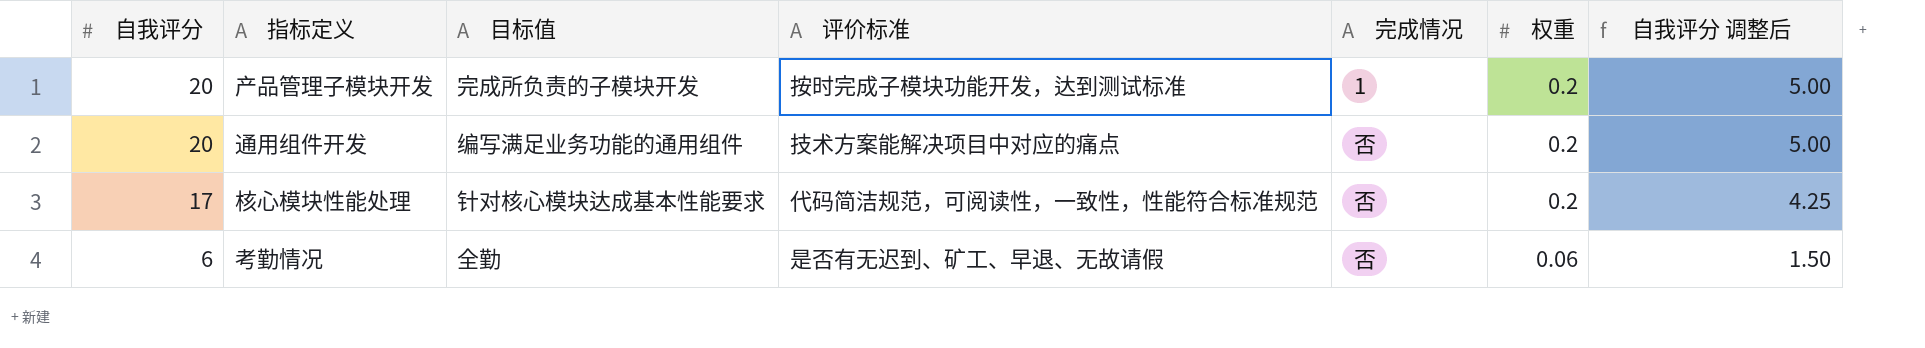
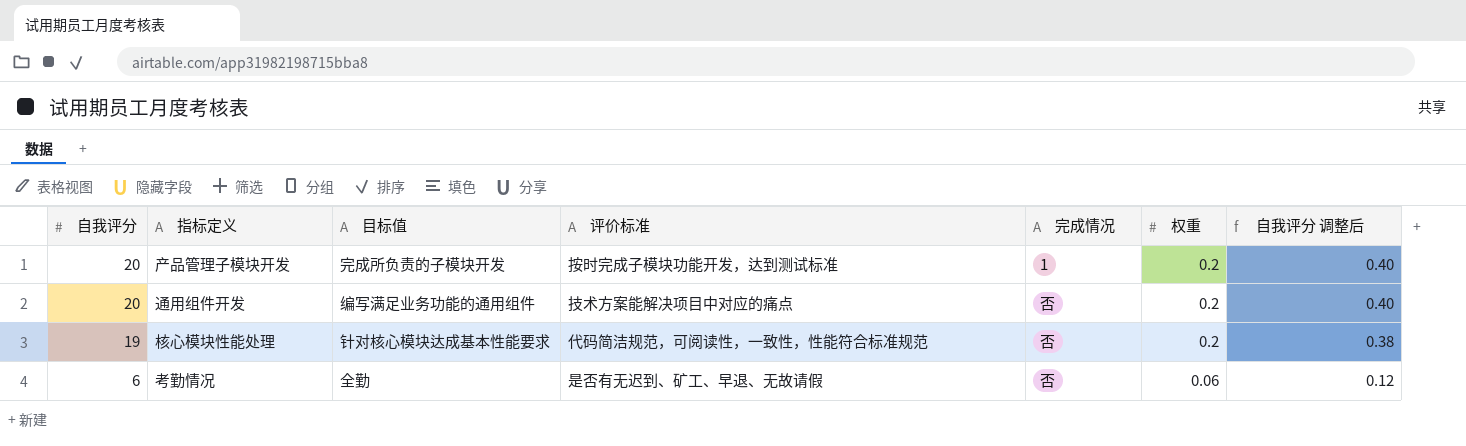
column 自我评分 调整后 | formula: [自我评分] * 0.25 -> [自我评分] * 0.02
核心模块性能处理 | 自我评分: 17 -> 19

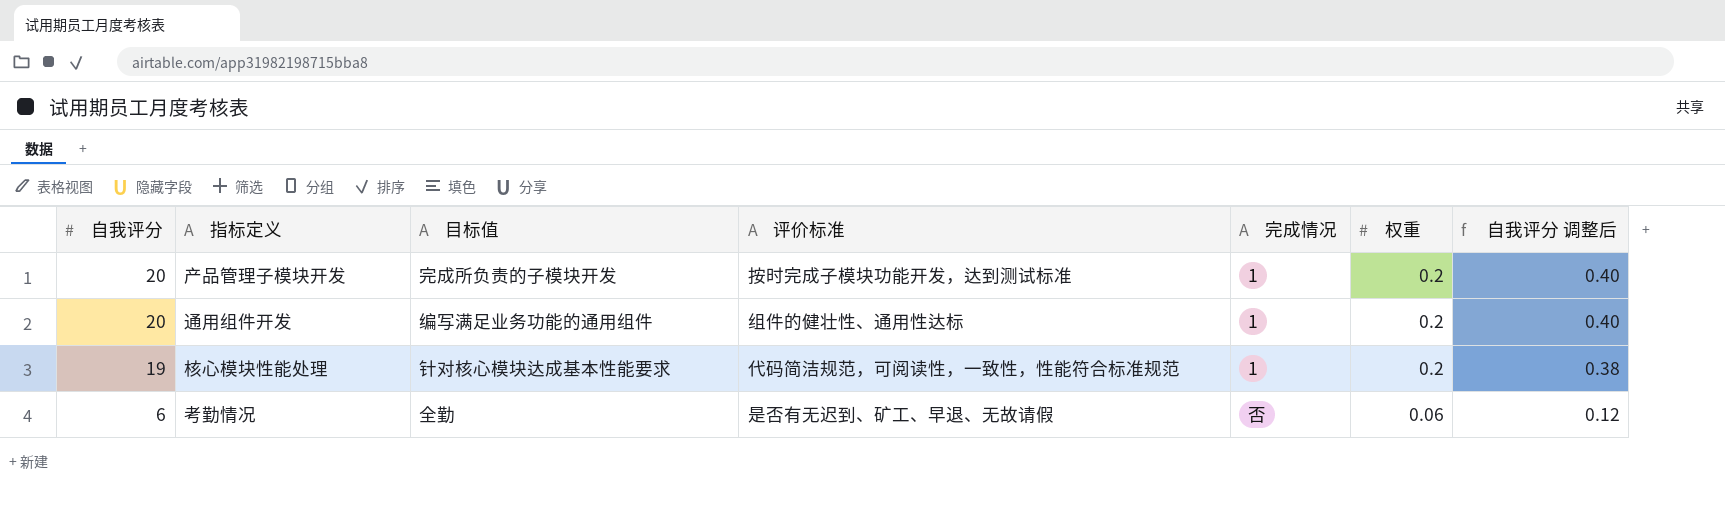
通用组件开发 | 评价标准: 技术方案能解决项目中对应的痛点 -> 组件的健壮性、通用性达标
通用组件开发 | 完成情况: 否 -> 1
核心模块性能处理 | 完成情况: 否 -> 1

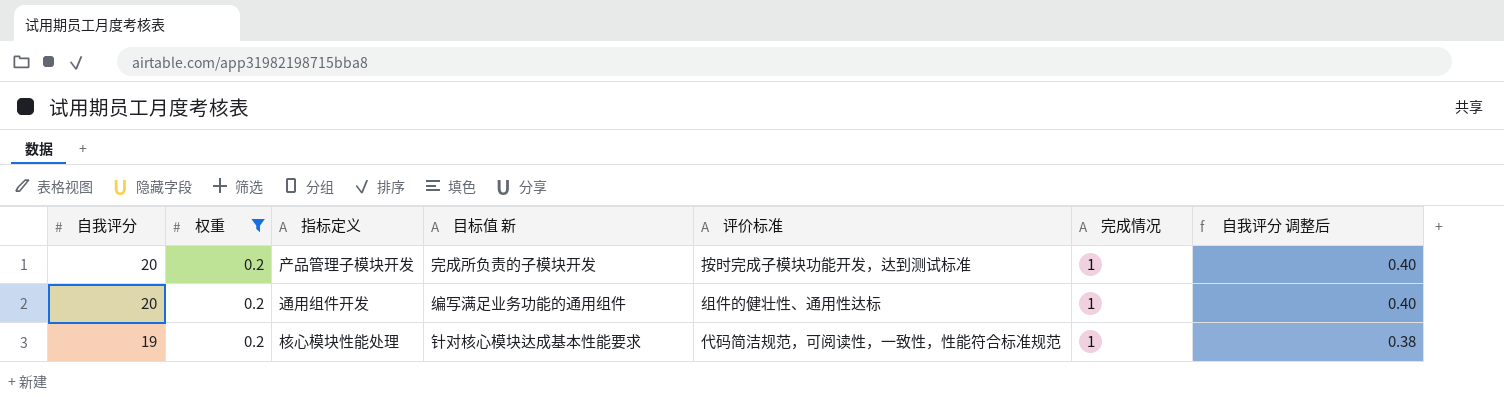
filter: none -> 权重 = 0.2
column 权重 | position: 6 -> 2
column name: 目标值 -> 目标值 新

